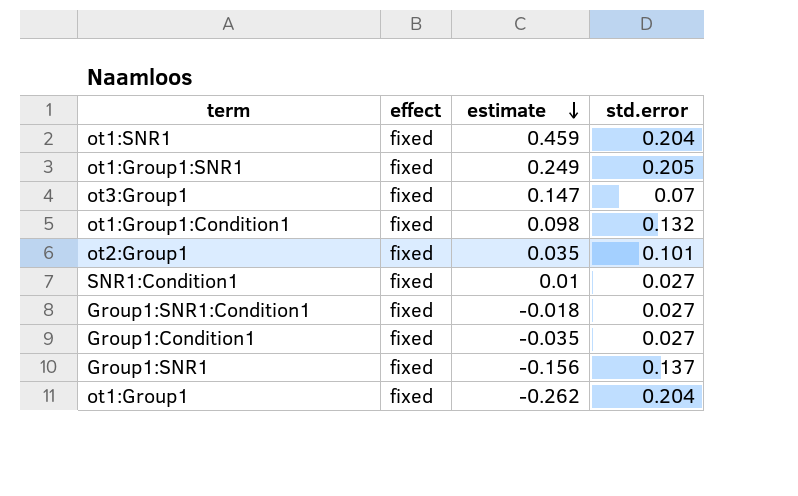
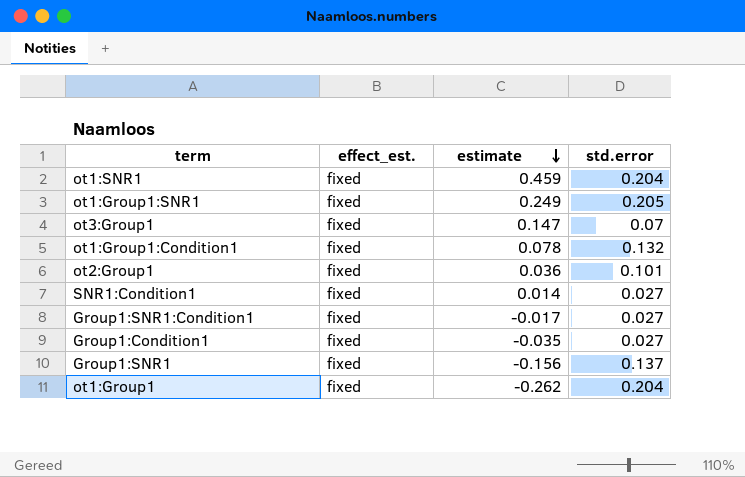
column name: effect -> effect_est.
ot1:Group1:Condition1 | estimate: 0.098 -> 0.078
ot2:Group1 | estimate: 0.035 -> 0.036
SNR1:Condition1 | estimate: 0.01 -> 0.014
Group1:SNR1:Condition1 | estimate: -0.018 -> -0.017

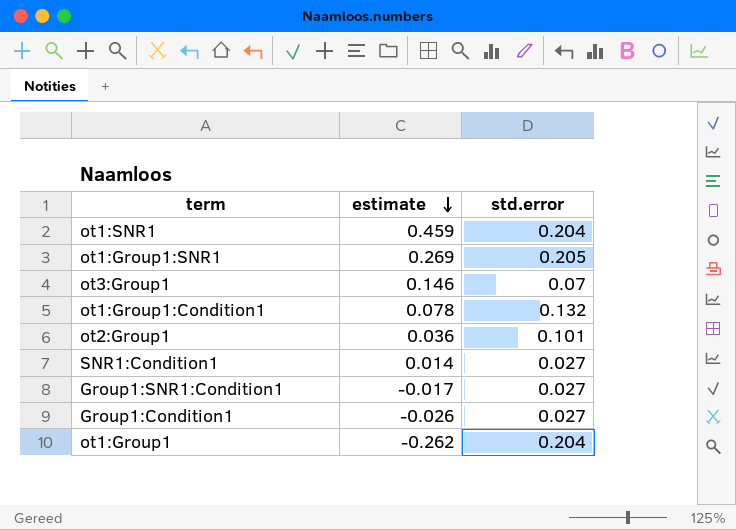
column effect_est. | position: 2 -> none
row Group1:SNR1: fixed | -0.156 | 0.137 -> none
ot1:Group1:SNR1 | estimate: 0.249 -> 0.269
ot3:Group1 | estimate: 0.147 -> 0.146
Group1:Condition1 | estimate: -0.035 -> -0.026

